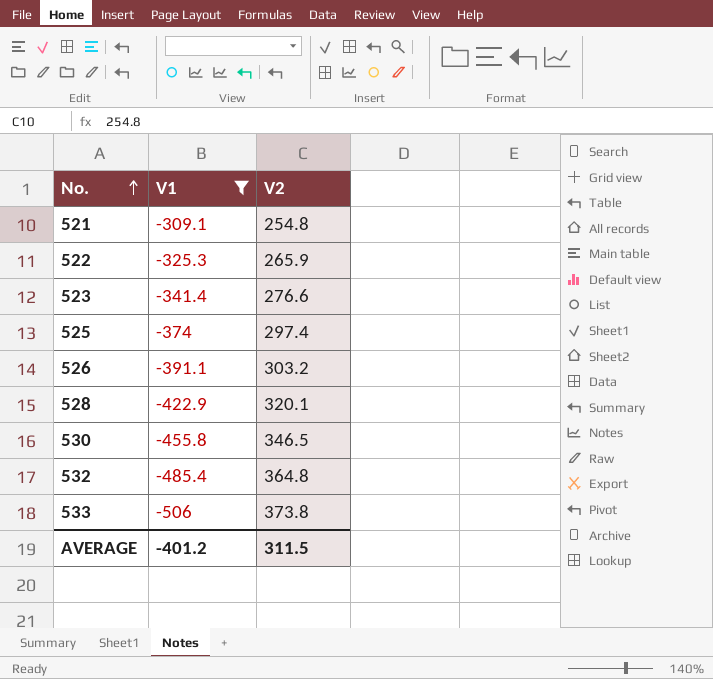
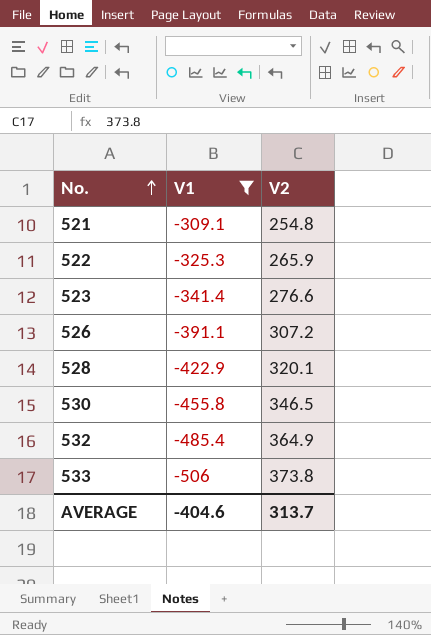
row 525: -374 | 297.4 -> none
526 | V2: 303.2 -> 307.2
532 | V2: 364.8 -> 364.9
AVERAGE | V1: -401.2 -> -404.6
AVERAGE | V2: 311.5 -> 313.7

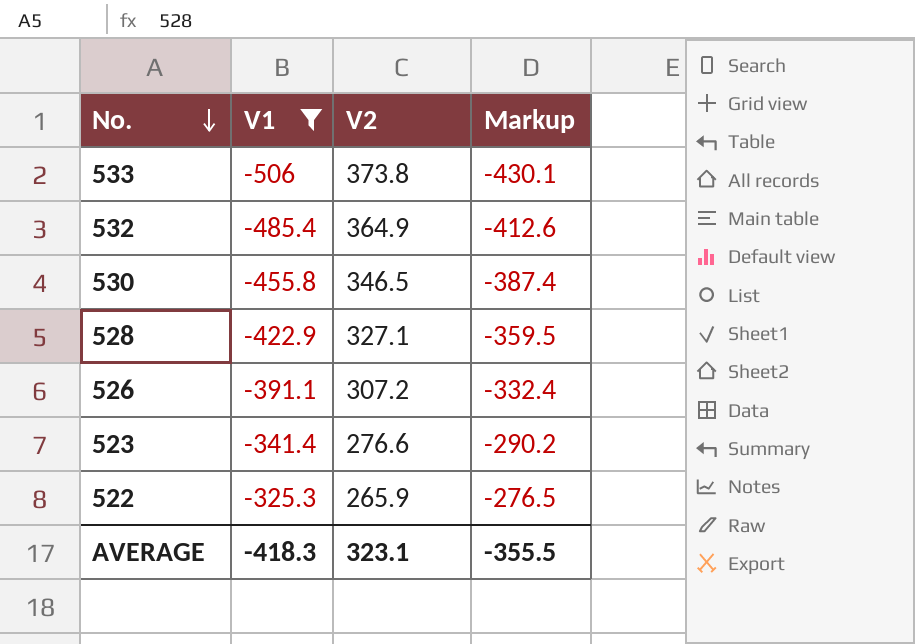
row order: No. ascending -> No. descending
column Markup | formula: none -> [V1] * 0.85
row 521: -309.1 | 254.8 -> none
528 | V2: 320.1 -> 327.1
AVERAGE | V1: -404.6 -> -418.3
AVERAGE | V2: 313.7 -> 323.1

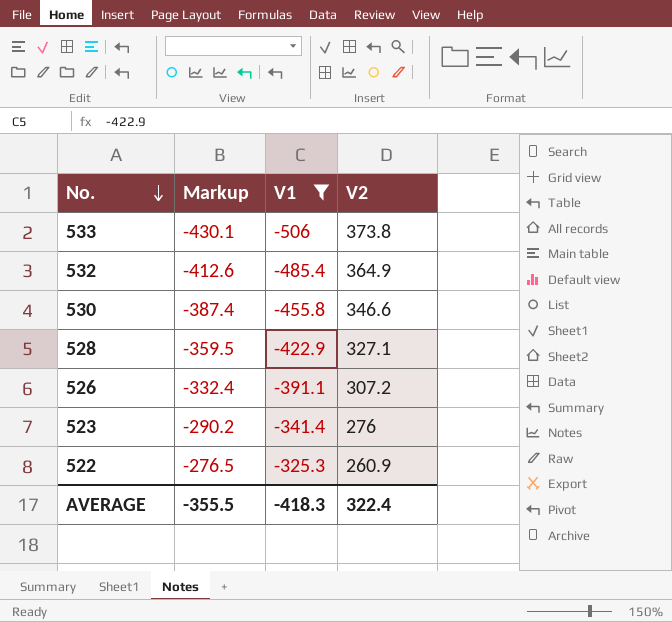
column Markup | position: 4 -> 2
530 | V2: 346.5 -> 346.6
523 | V2: 276.6 -> 276
522 | V2: 265.9 -> 260.9
AVERAGE | V2: 323.1 -> 322.4

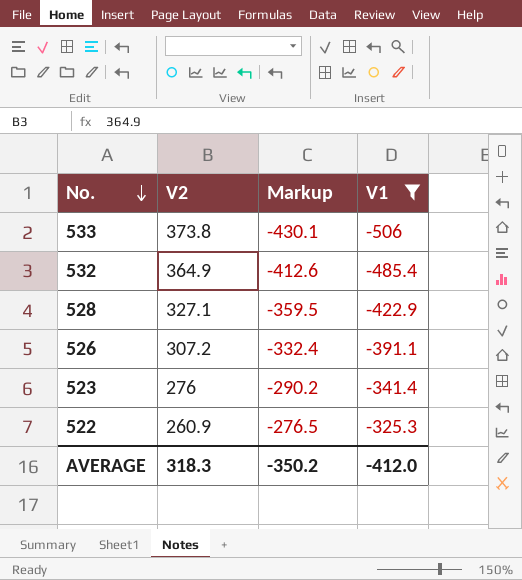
column V2 | position: 4 -> 2
row 530: -387.4 | -455.8 | 346.6 -> none
AVERAGE | V2: 322.4 -> 318.3
AVERAGE | Markup: -355.5 -> -350.2
AVERAGE | V1: -418.3 -> -412.0

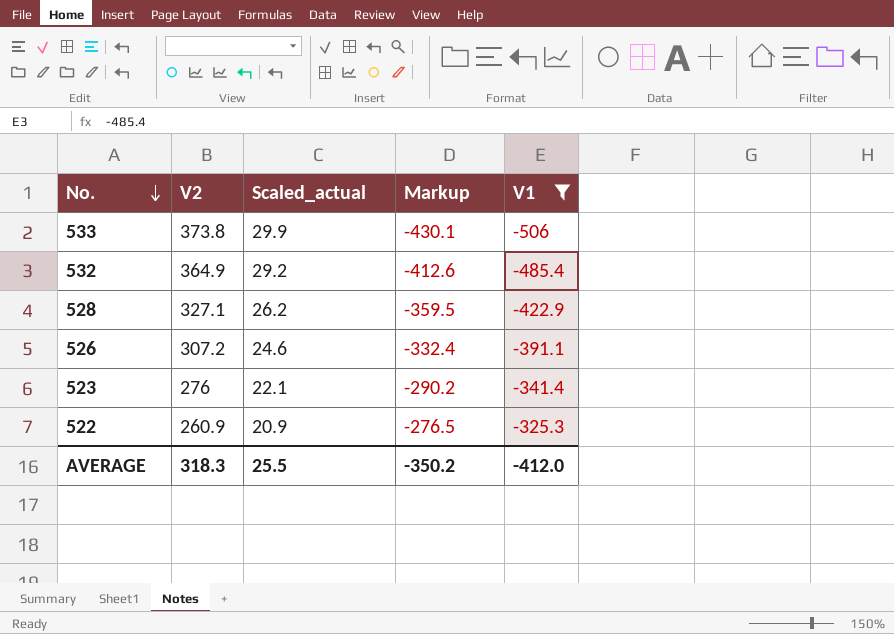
column Scaled_actual | formula: none -> [V2] * 0.08

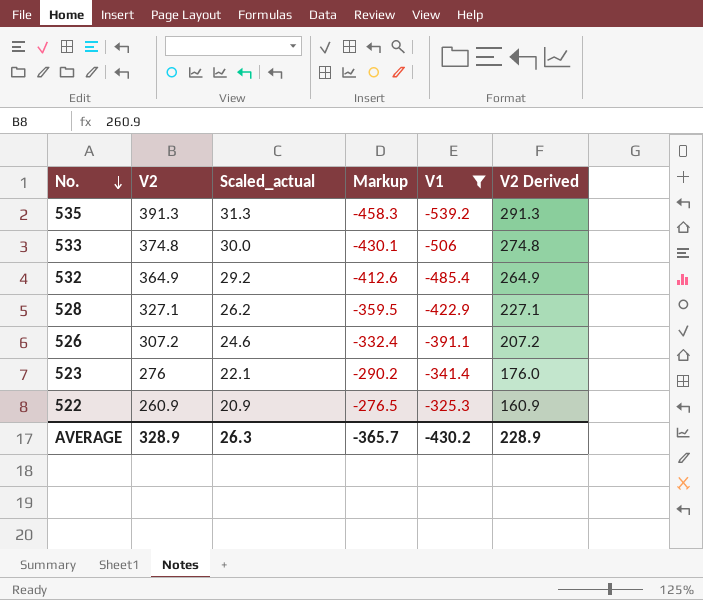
column V2 Derived | formula: none -> [V2] - 100
row 535: none -> 391.3 | 31.3 | -458.3 | -539.2 | 291.3
533 | V2: 373.8 -> 374.8
533 | Scaled_actual: 29.9 -> 30.0
AVERAGE | V2: 318.3 -> 328.9
AVERAGE | Scaled_actual: 25.5 -> 26.3
AVERAGE | Markup: -350.2 -> -365.7
AVERAGE | V1: -412.0 -> -430.2

